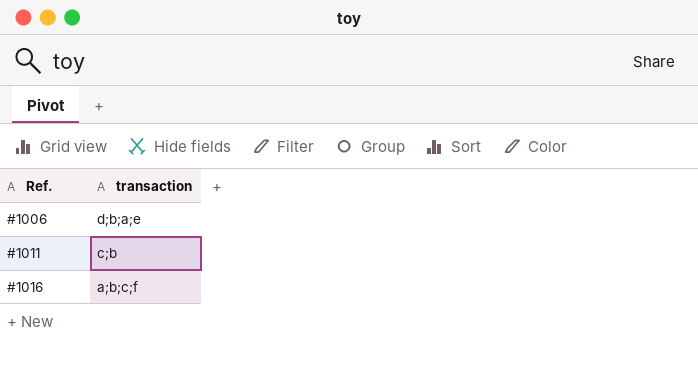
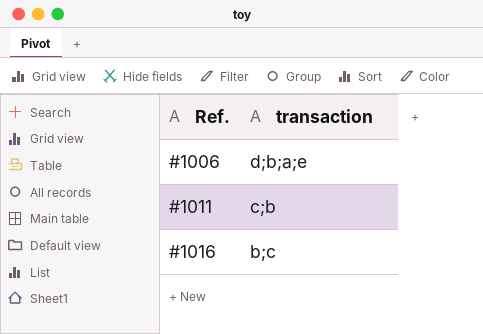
#1016 | transaction: a;b;c;f -> b;c

